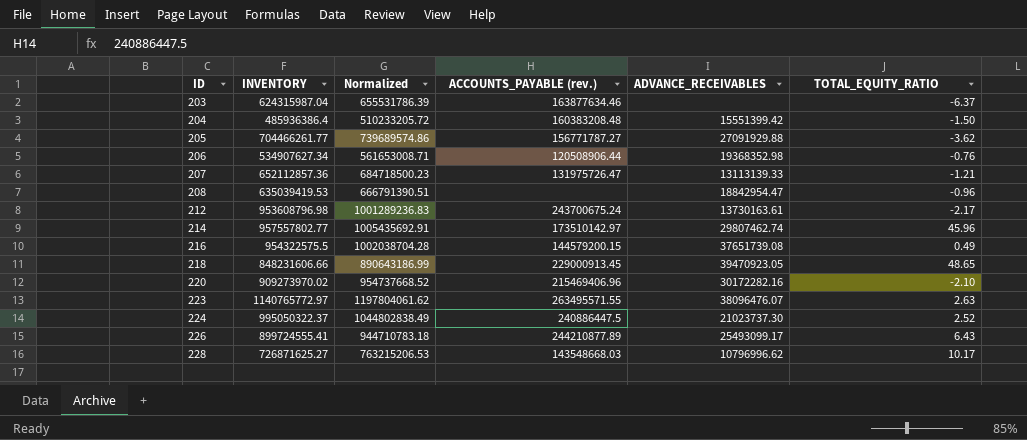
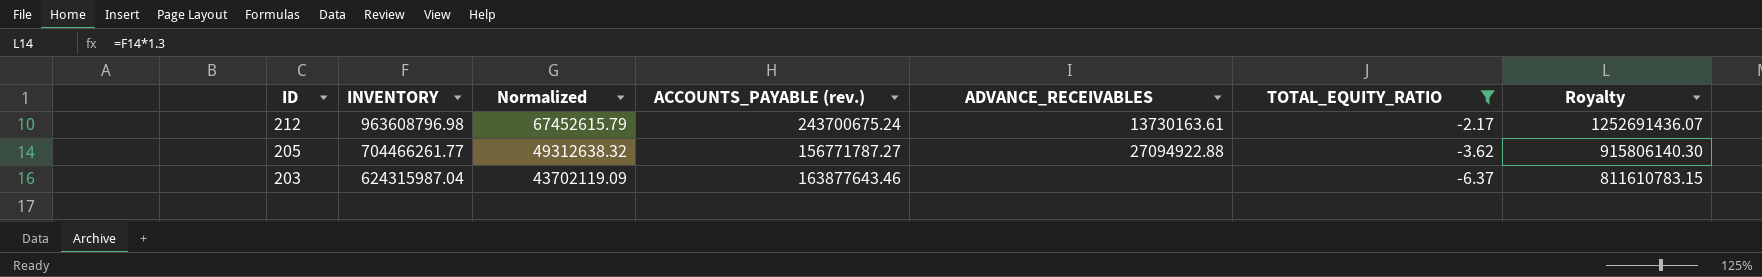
filter: none -> TOTAL_EQUITY_RATIO <= -2.17
row order: ID ascending -> ID descending
column Normalized | formula: [INVENTORY] * 1.05 -> [INVENTORY] * 0.07
column Royalty | formula: none -> [INVENTORY] * 1.3
212 | INVENTORY: 953608796.98 -> 963608796.98
205 | ADVANCE_RECEIVABLES: 27091929.88 -> 27094922.88
203 | ACCOUNTS_PAYABLE (rev.): 163877634.46 -> 163877643.46

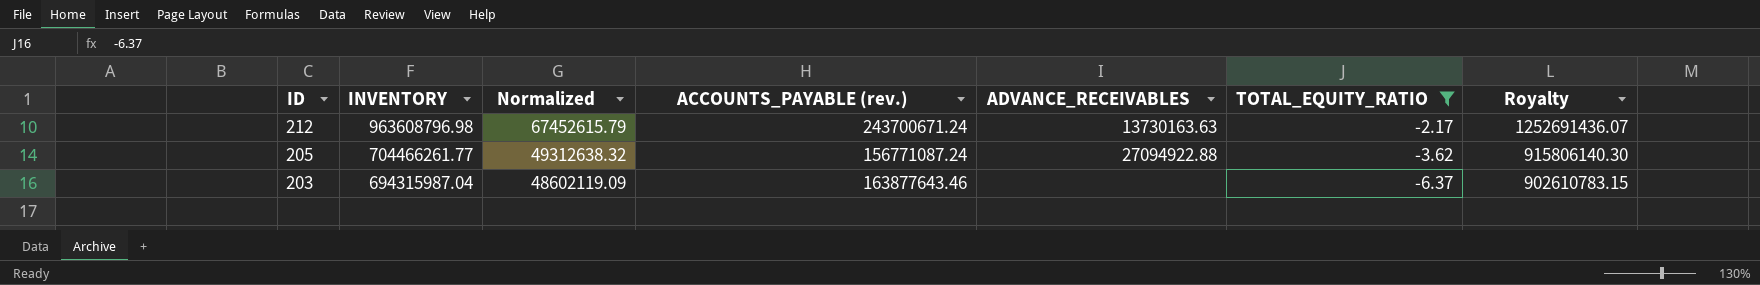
212 | ACCOUNTS_PAYABLE (rev.): 243700675.24 -> 243700671.24
212 | ADVANCE_RECEIVABLES: 13730163.61 -> 13730163.63
205 | ACCOUNTS_PAYABLE (rev.): 156771787.27 -> 156771087.24
203 | INVENTORY: 624315987.04 -> 694315987.04
203 | Normalized: 43702119.09 -> 48602119.09
203 | Royalty: 811610783.15 -> 902610783.15

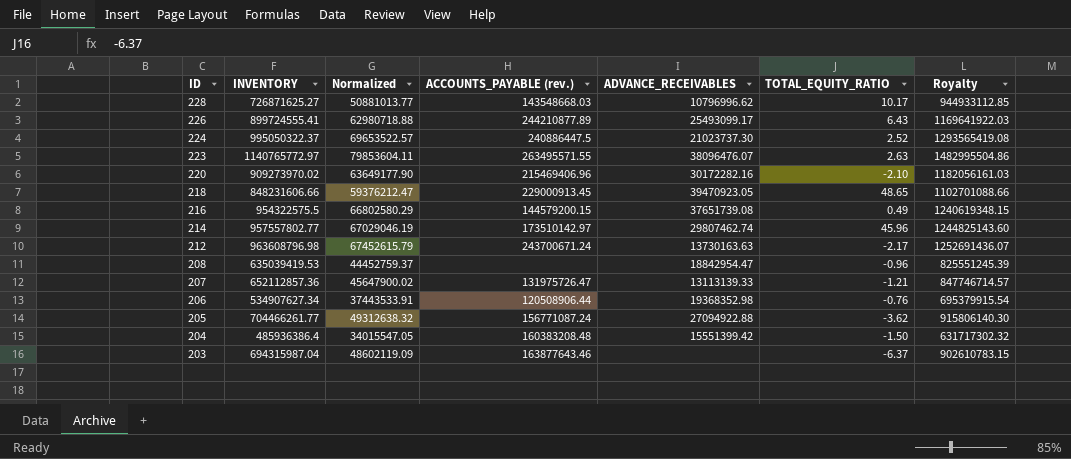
filter: TOTAL_EQUITY_RATIO <= -2.17 -> none

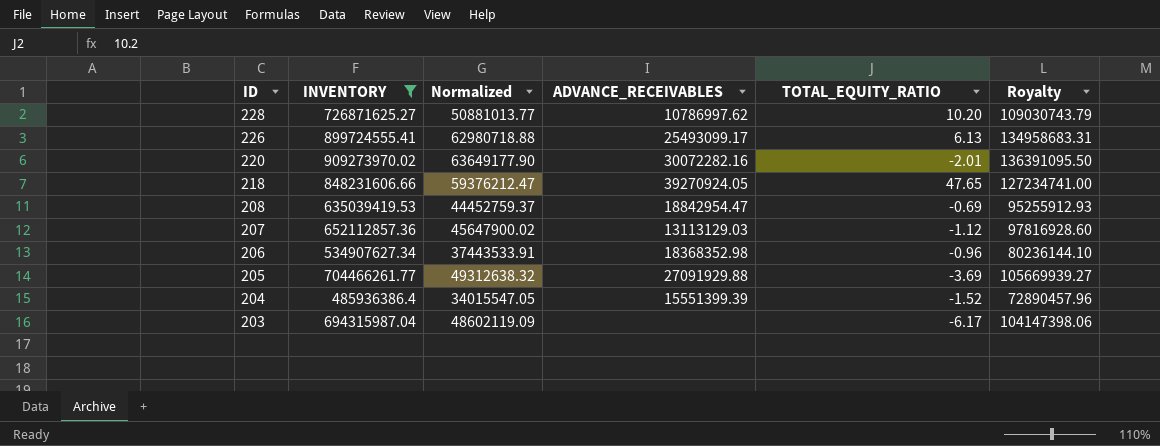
filter: none -> INVENTORY <= 909273970.02
column ACCOUNTS_PAYABLE (rev.) | position: 4 -> none
column Royalty | formula: [INVENTORY] * 1.3 -> [INVENTORY] * 0.15
228 | ADVANCE_RECEIVABLES: 10796996.62 -> 10786997.62
228 | TOTAL_EQUITY_RATIO: 10.17 -> 10.20
226 | TOTAL_EQUITY_RATIO: 6.43 -> 6.13
220 | ADVANCE_RECEIVABLES: 30172282.16 -> 30072282.16
220 | TOTAL_EQUITY_RATIO: -2.10 -> -2.01
218 | ADVANCE_RECEIVABLES: 39470923.05 -> 39270924.05
218 | TOTAL_EQUITY_RATIO: 48.65 -> 47.65
208 | TOTAL_EQUITY_RATIO: -0.96 -> -0.69
207 | ADVANCE_RECEIVABLES: 13113139.33 -> 13113129.03
207 | TOTAL_EQUITY_RATIO: -1.21 -> -1.12
206 | ADVANCE_RECEIVABLES: 19368352.98 -> 18368352.98
206 | TOTAL_EQUITY_RATIO: -0.76 -> -0.96
205 | ADVANCE_RECEIVABLES: 27094922.88 -> 27091929.88
205 | TOTAL_EQUITY_RATIO: -3.62 -> -3.69
204 | ADVANCE_RECEIVABLES: 15551399.42 -> 15551399.39
204 | TOTAL_EQUITY_RATIO: -1.50 -> -1.52
203 | TOTAL_EQUITY_RATIO: -6.37 -> -6.17

